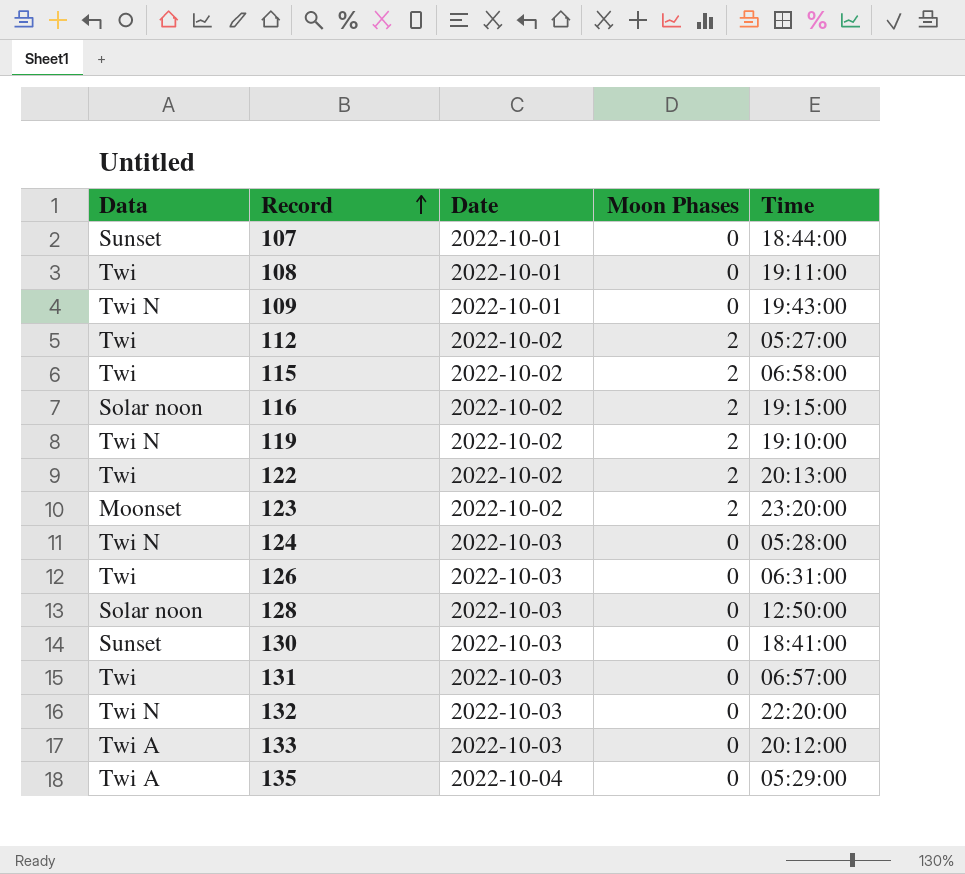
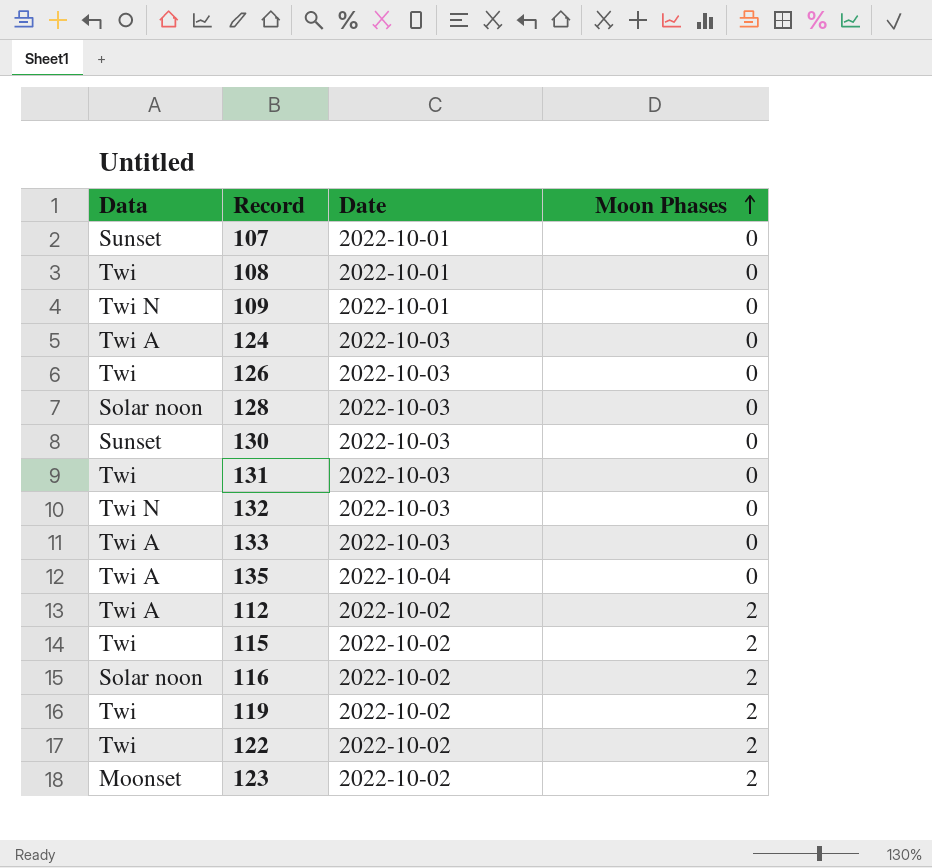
row order: Record ascending -> Moon Phases ascending
column Time | position: 5 -> none
124 | Data: Twi N -> Twi A
112 | Data: Twi -> Twi A
119 | Data: Twi N -> Twi

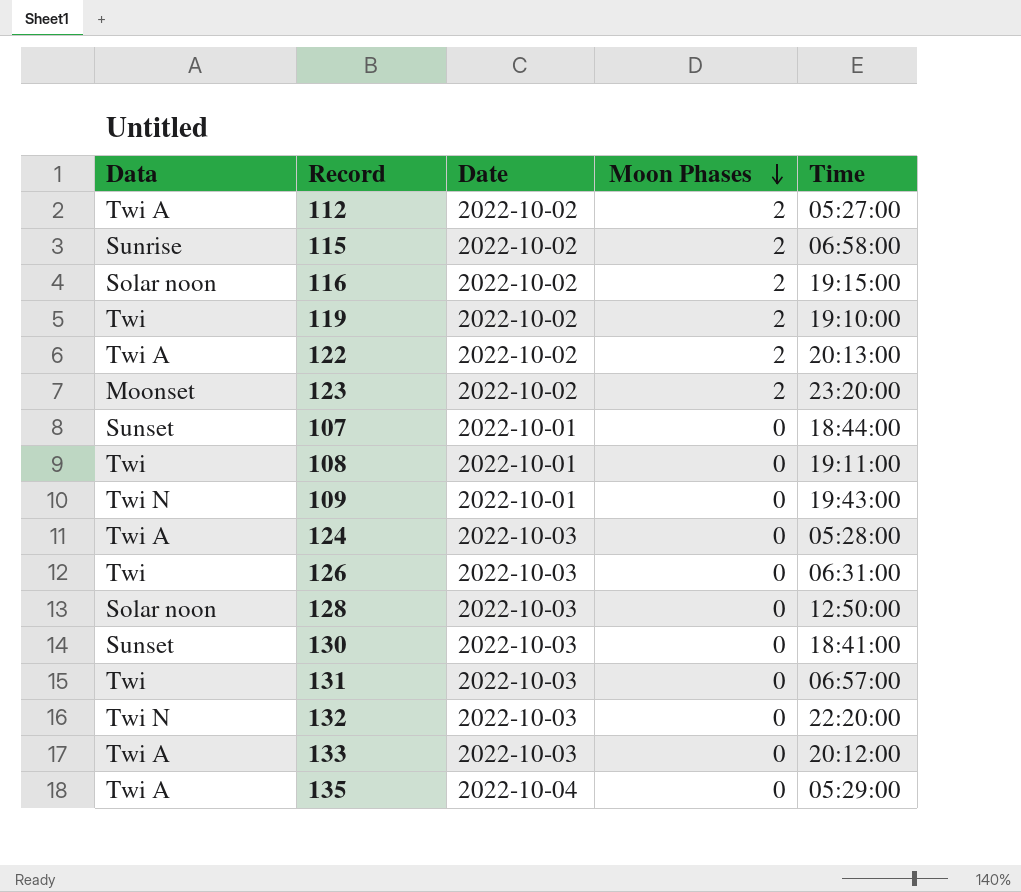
row order: Moon Phases ascending -> Moon Phases descending
column Time | position: none -> 5
115 | Data: Twi -> Sunrise
122 | Data: Twi -> Twi A

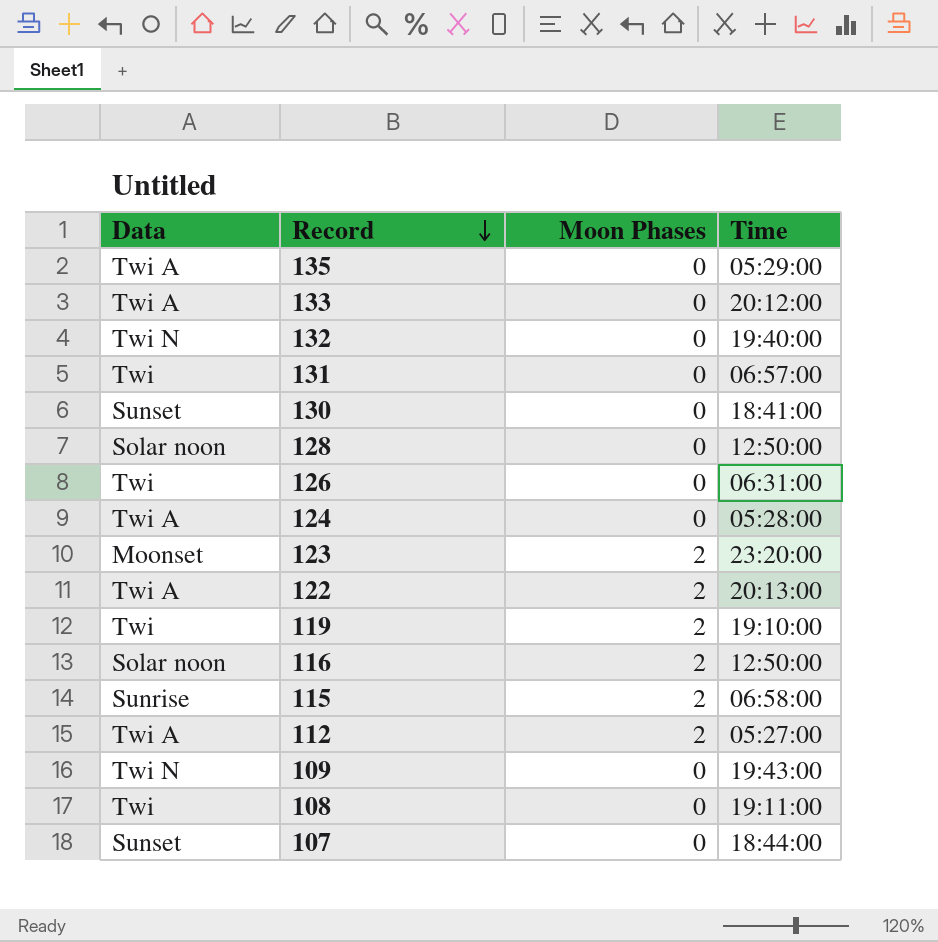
row order: Moon Phases descending -> Record descending
column Date | position: 3 -> none
132 | Time: 22:20:00 -> 19:40:00
116 | Time: 19:15:00 -> 12:50:00

